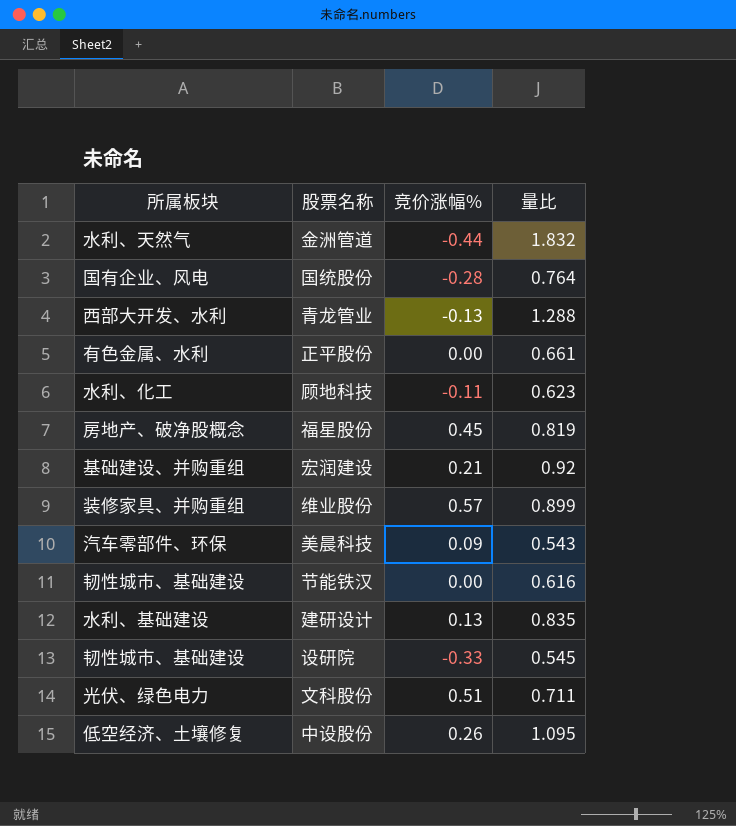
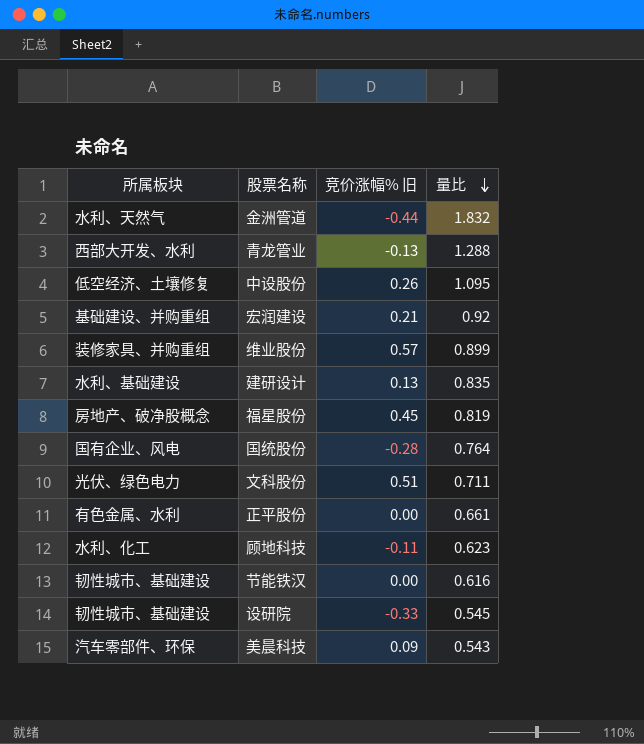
row order: none -> 量比 descending
column name: 竞价涨幅% -> 竞价涨幅% 旧

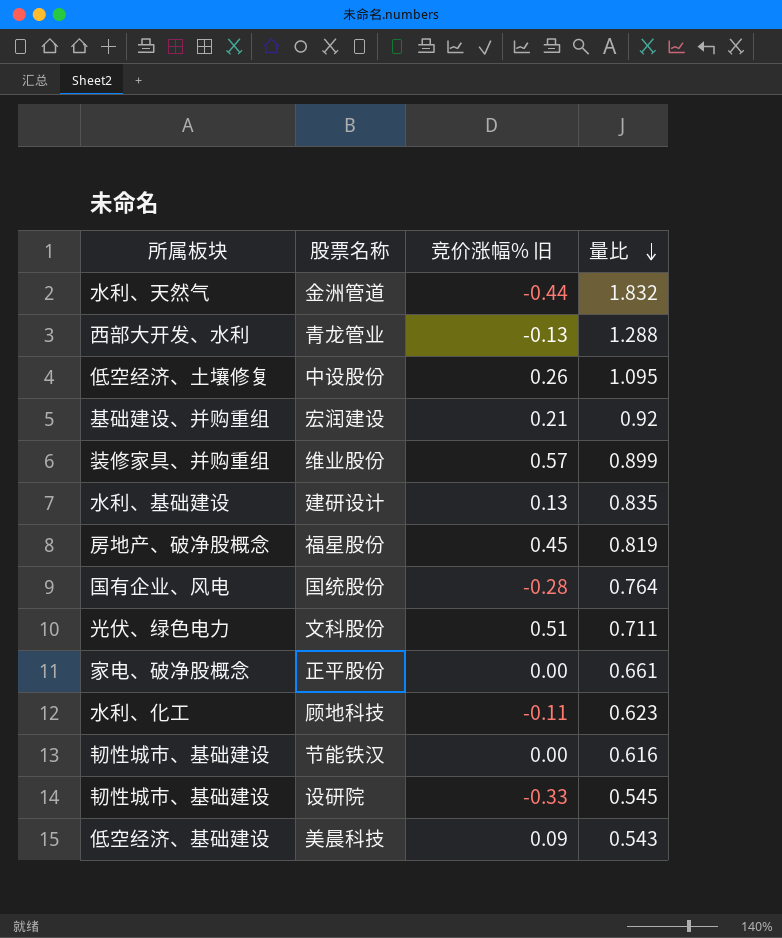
正平股份 | 所属板块: 有色金属、水利 -> 家电、破净股概念
美晨科技 | 所属板块: 汽车零部件、环保 -> 低空经济、基础建设

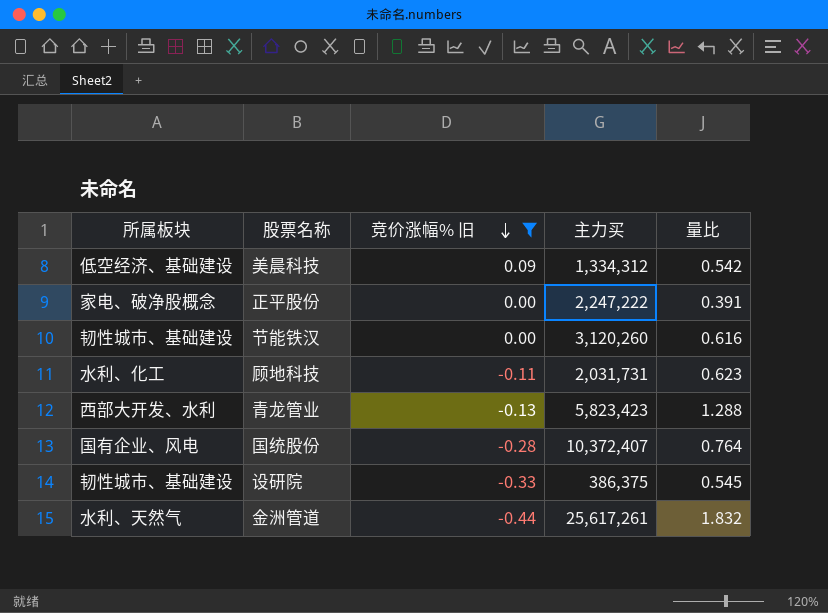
filter: none -> 竞价涨幅% 旧 <= 0.09
row order: 量比 descending -> 竞价涨幅% 旧 descending
column 主力买 | position: none -> 4
美晨科技 | 量比: 0.543 -> 0.542
正平股份 | 量比: 0.661 -> 0.391

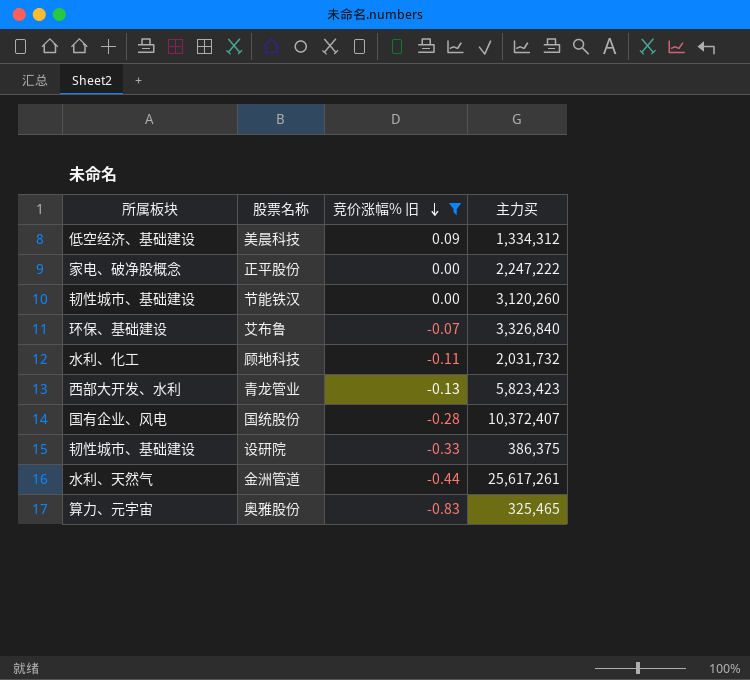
column 量比 | position: 5 -> none
row 艾布鲁: none -> 环保、基础建设 | -0.07 | 3,326,840
顾地科技 | 主力买: 2,031,731 -> 2,031,732
row 奥雅股份: none -> 算力、元宇宙 | -0.83 | 325,465

